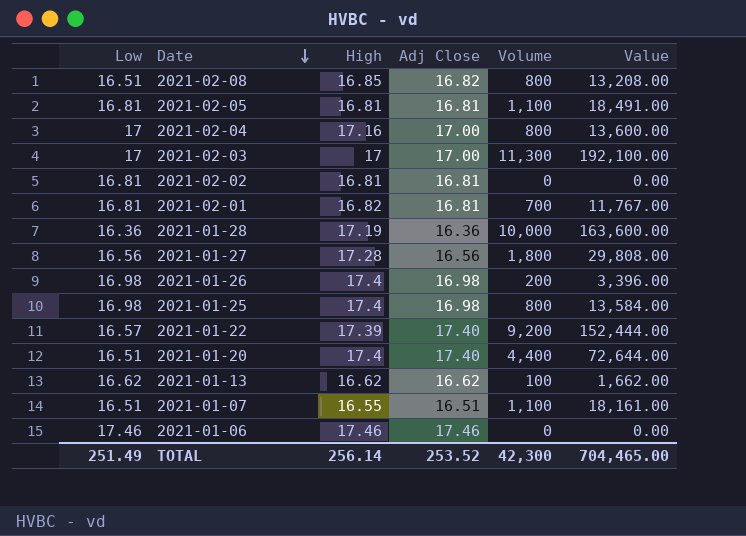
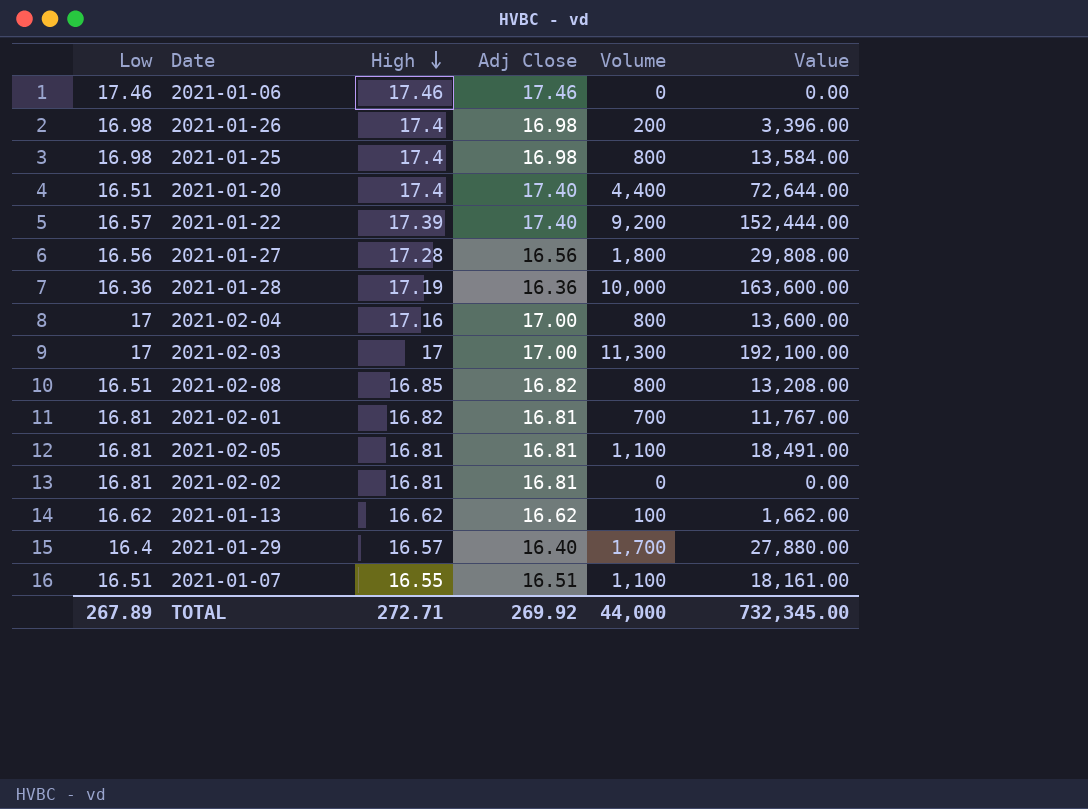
row order: Date descending -> High descending
row 2021-01-29: none -> 16.4 | 16.57 | 16.40 | 1,700 | 27,880.00
TOTAL | Low: 251.49 -> 267.89
TOTAL | High: 256.14 -> 272.71
TOTAL | Adj Close: 253.52 -> 269.92
TOTAL | Volume: 42,300 -> 44,000
TOTAL | Value: 704,465.00 -> 732,345.00

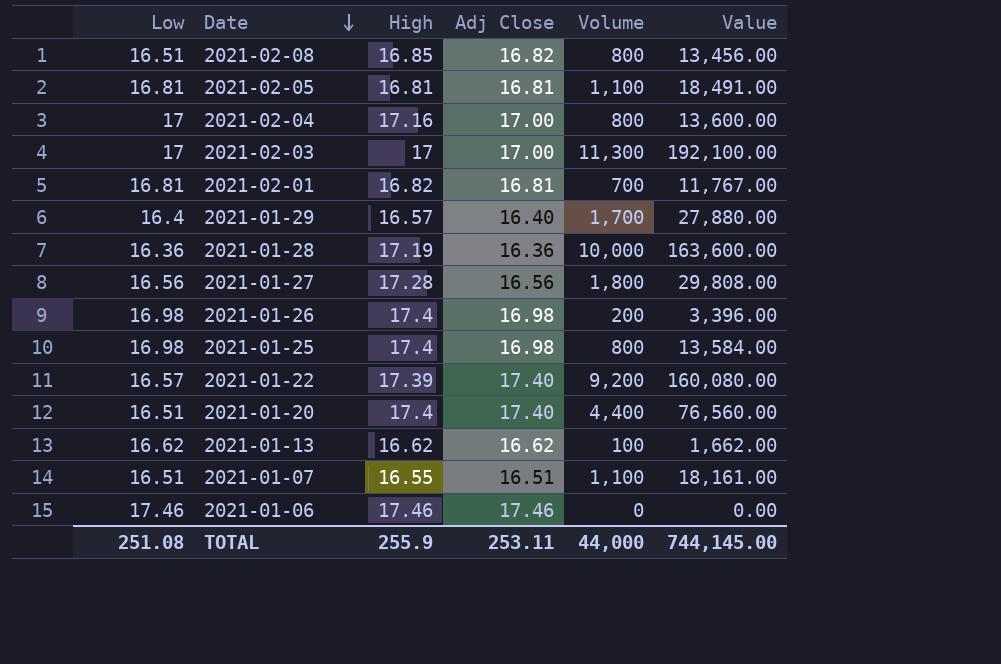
row order: High descending -> Date descending
column Value | formula: [Low] * [Volume] -> [Adj Close] * [Volume]
row 2021-02-02: 16.81 | 16.81 | 16.81 | 0 | 0.00 -> none
TOTAL | Low: 267.89 -> 251.08
TOTAL | High: 272.71 -> 255.9
TOTAL | Adj Close: 269.92 -> 253.11
TOTAL | Value: 732,345.00 -> 744,145.00

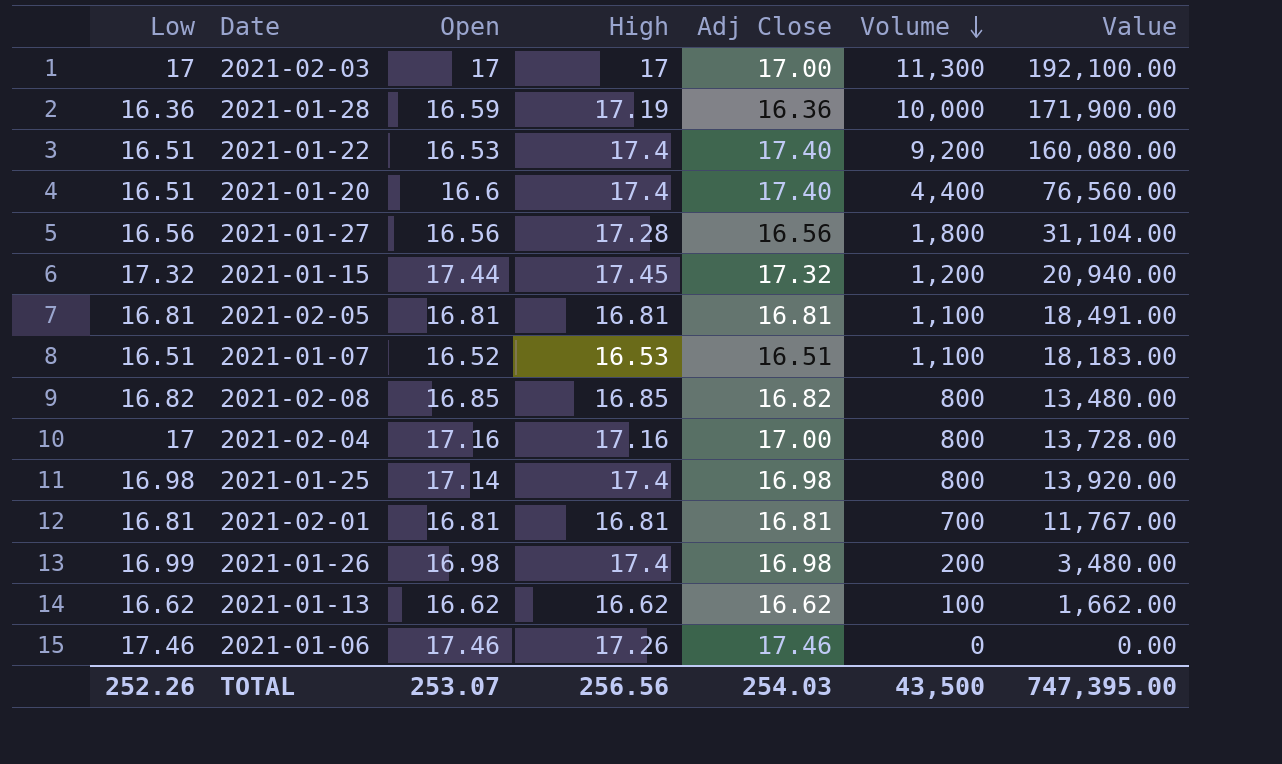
row order: Date descending -> Volume descending
column Open | position: none -> 3
column Value | formula: [Adj Close] * [Volume] -> [High] * [Volume]
row 2021-01-29: 16.4 | 16.57 | 16.40 | 1,700 | 27,880.00 -> none
2021-01-22 | Low: 16.57 -> 16.51
2021-01-22 | High: 17.39 -> 17.4
row 2021-01-15: none -> 17.32 | 17.44 | 17.45 | 17.32 | 1,200 | 20,940.00
2021-01-07 | High: 16.55 -> 16.53
2021-02-08 | Low: 16.51 -> 16.82
2021-02-01 | High: 16.82 -> 16.81
2021-01-26 | Low: 16.98 -> 16.99
2021-01-06 | High: 17.46 -> 17.26
TOTAL | Low: 251.08 -> 252.26
TOTAL | High: 255.9 -> 256.56
TOTAL | Adj Close: 253.11 -> 254.03
TOTAL | Volume: 44,000 -> 43,500
TOTAL | Value: 744,145.00 -> 747,395.00

